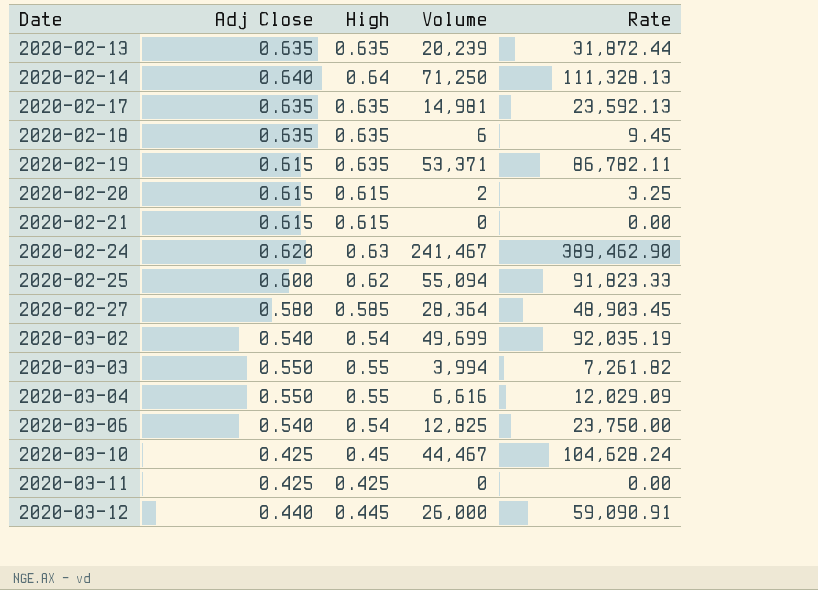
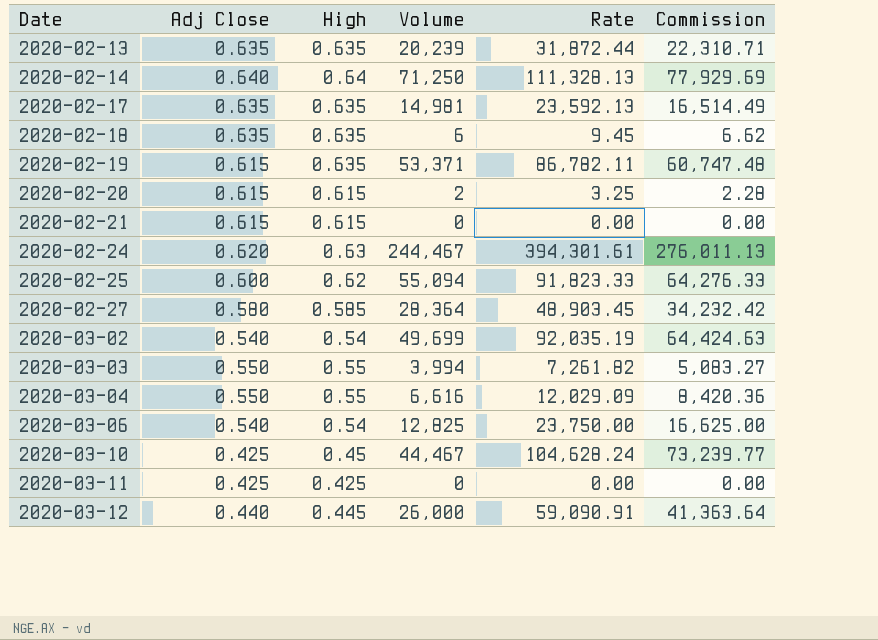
column Commission | formula: none -> [Rate] * 0.7
2020-02-24 | Volume: 241,467 -> 244,467
2020-02-24 | Rate: 389,462.90 -> 394,301.61

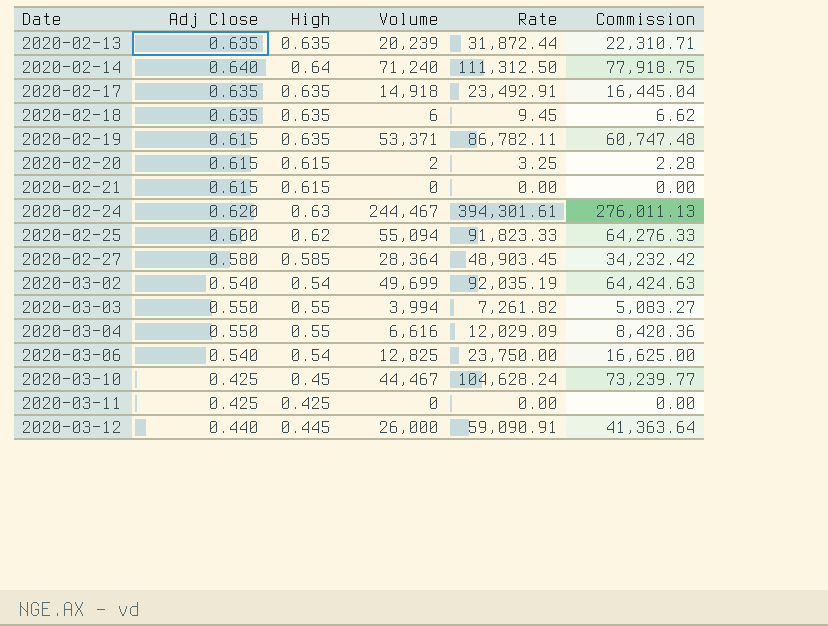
2020-02-14 | Volume: 71,250 -> 71,240
2020-02-14 | Rate: 111,328.13 -> 111,312.50
2020-02-14 | Commission: 77,929.69 -> 77,918.75
2020-02-17 | Volume: 14,981 -> 14,918
2020-02-17 | Rate: 23,592.13 -> 23,492.91
2020-02-17 | Commission: 16,514.49 -> 16,445.04

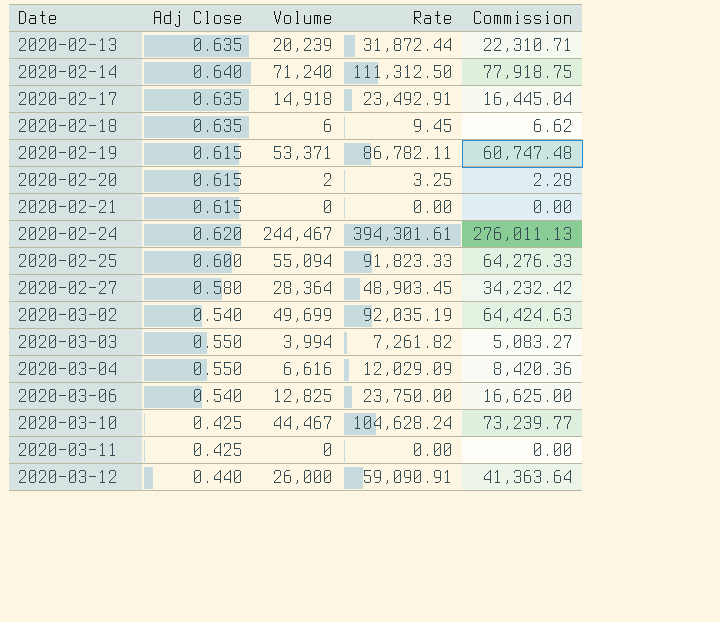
column High | position: 3 -> none

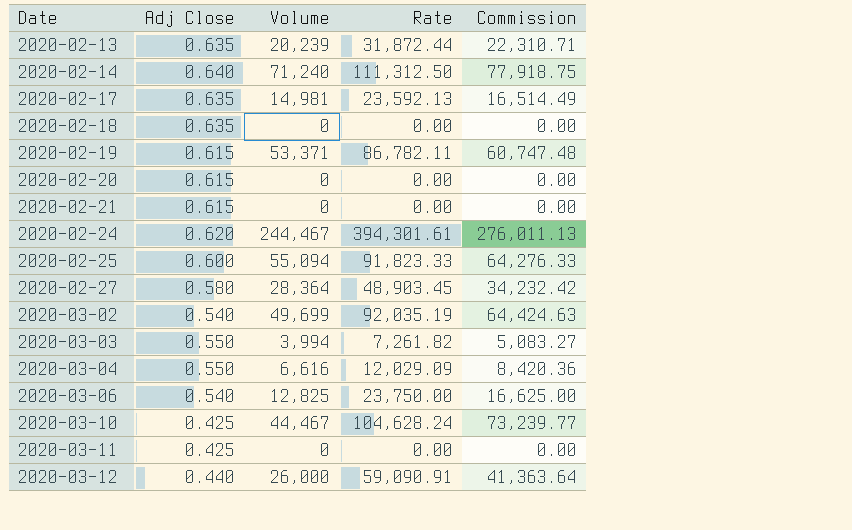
2020-02-17 | Volume: 14,918 -> 14,981
2020-02-17 | Rate: 23,492.91 -> 23,592.13
2020-02-17 | Commission: 16,445.04 -> 16,514.49
2020-02-18 | Volume: 6 -> 0
2020-02-18 | Rate: 9.45 -> 0.00
2020-02-18 | Commission: 6.62 -> 0.00
2020-02-20 | Volume: 2 -> 0
2020-02-20 | Rate: 3.25 -> 0.00
2020-02-20 | Commission: 2.28 -> 0.00

